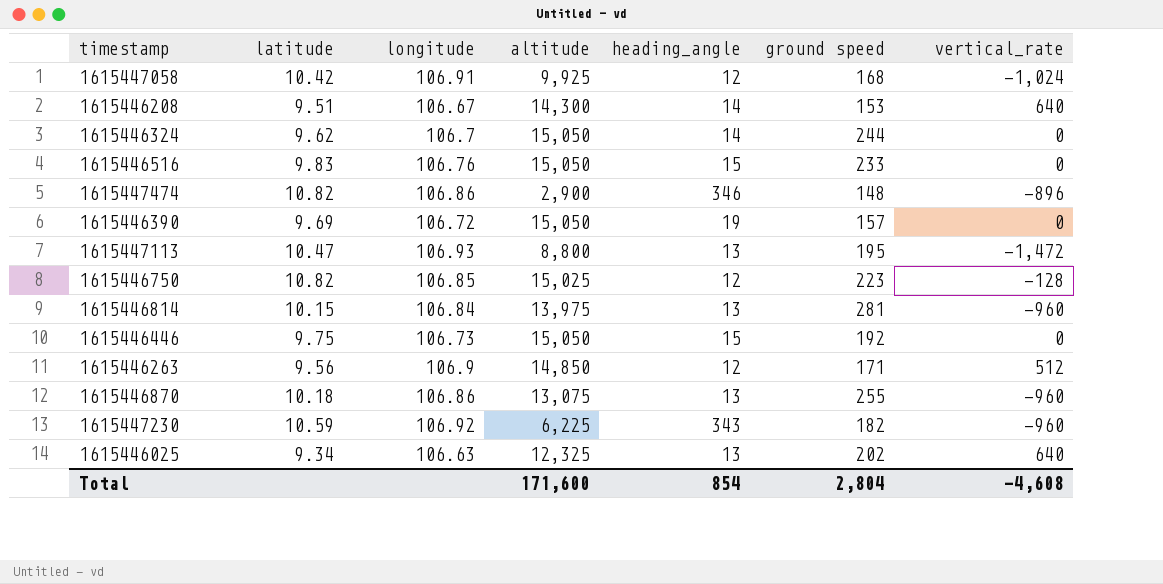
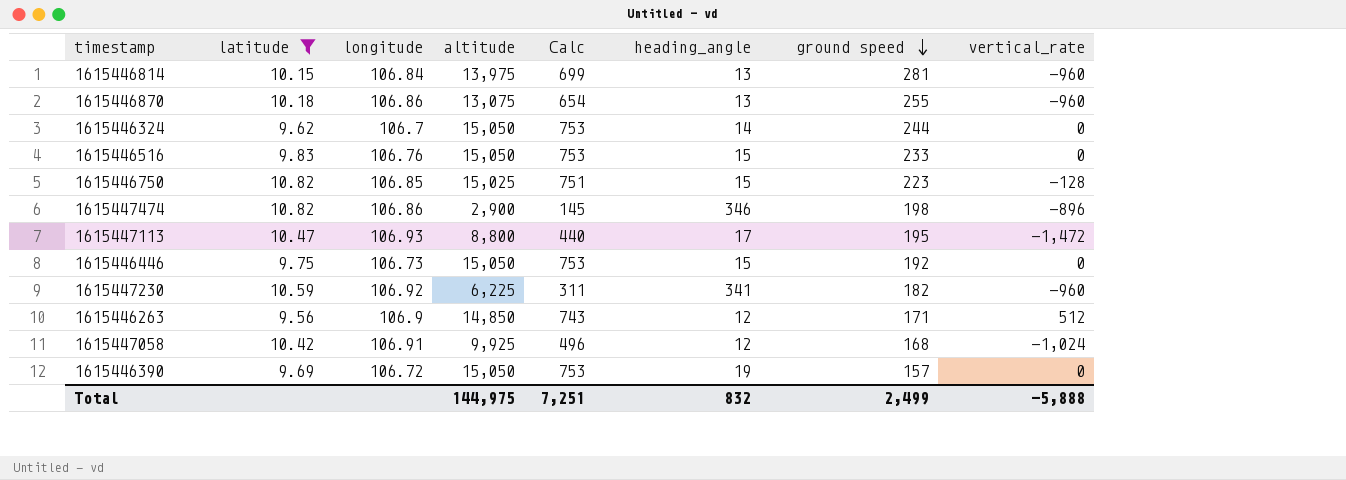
filter: none -> latitude >= 9.56
row order: none -> ground speed descending
column Calc | formula: none -> [altitude] * 0.05
1615446750 | heading_angle: 12 -> 15
1615447474 | ground speed: 148 -> 198
1615447113 | heading_angle: 13 -> 17
1615447230 | heading_angle: 343 -> 341
Total | altitude: 171,600 -> 144,975
Total | heading_angle: 854 -> 832
Total | ground speed: 2,804 -> 2,499
Total | vertical_rate: -4,608 -> -5,888

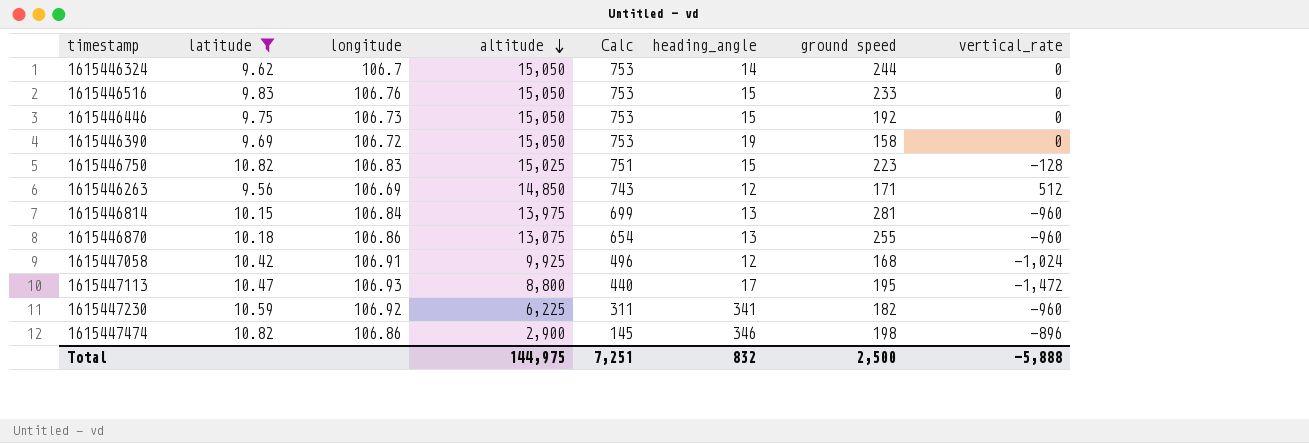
row order: ground speed descending -> altitude descending
1615446390 | ground speed: 157 -> 158
1615446750 | longitude: 106.85 -> 106.83
1615446263 | longitude: 106.9 -> 106.69
Total | ground speed: 2,499 -> 2,500

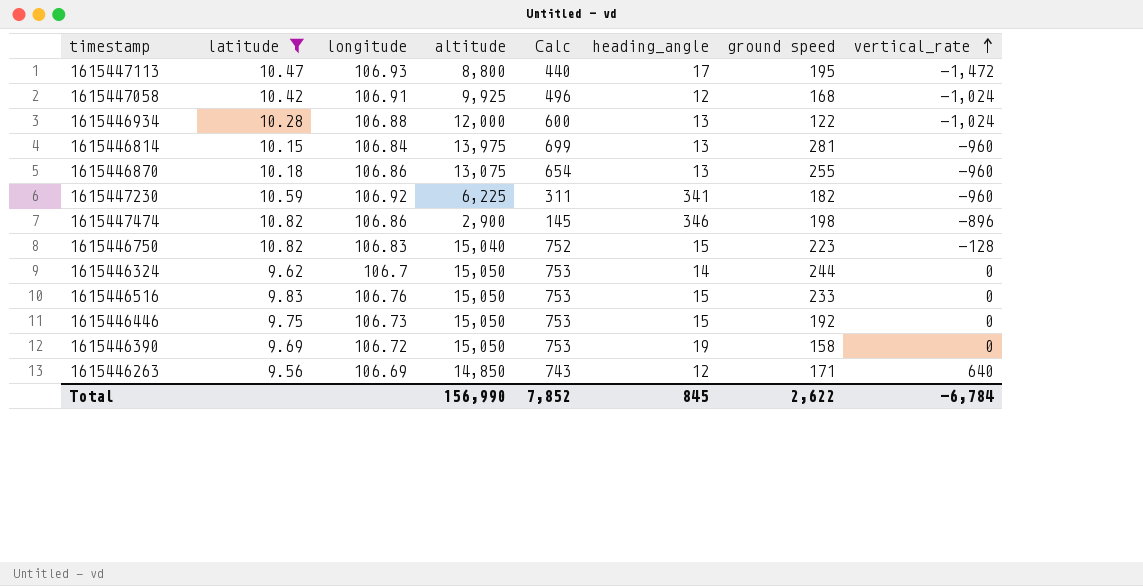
row order: altitude descending -> vertical_rate ascending
row 1615446934: none -> 10.28 | 106.88 | 12,000 | 600 | 13 | 122 | -1,024
1615446750 | altitude: 15,025 -> 15,040
1615446750 | Calc: 751 -> 752
1615446263 | vertical_rate: 512 -> 640
Total | altitude: 144,975 -> 156,990
Total | Calc: 7,251 -> 7,852
Total | heading_angle: 832 -> 845
Total | ground speed: 2,500 -> 2,622
Total | vertical_rate: -5,888 -> -6,784

